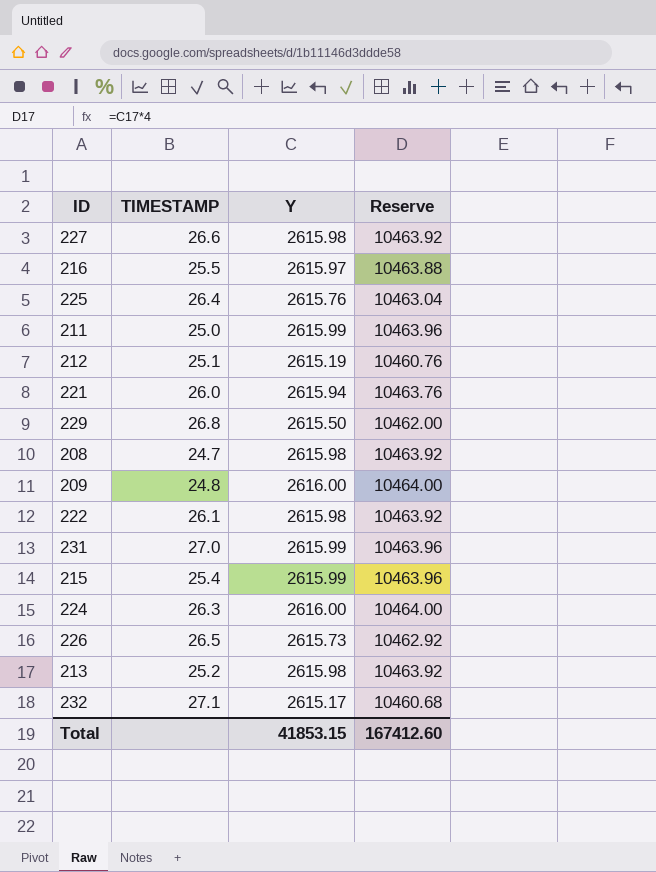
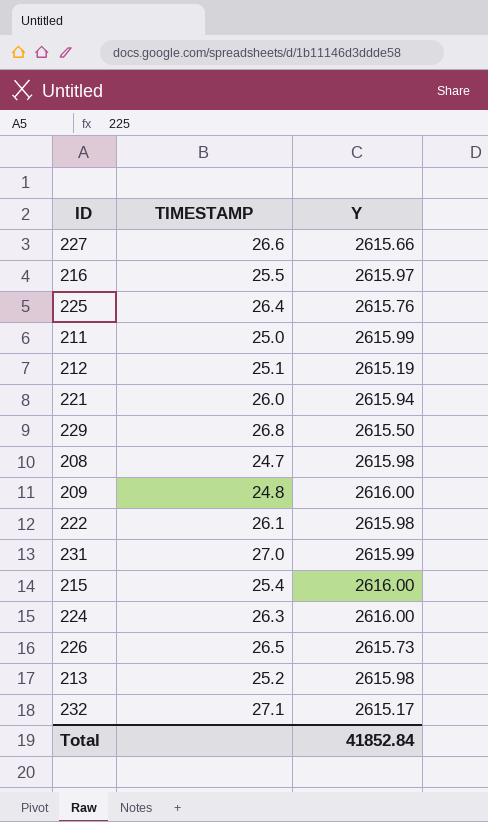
column Reserve | formula: [Y] * 4 -> none
227 | Y: 2615.98 -> 2615.66
215 | Y: 2615.99 -> 2616.00
Total | Y: 41853.15 -> 41852.84

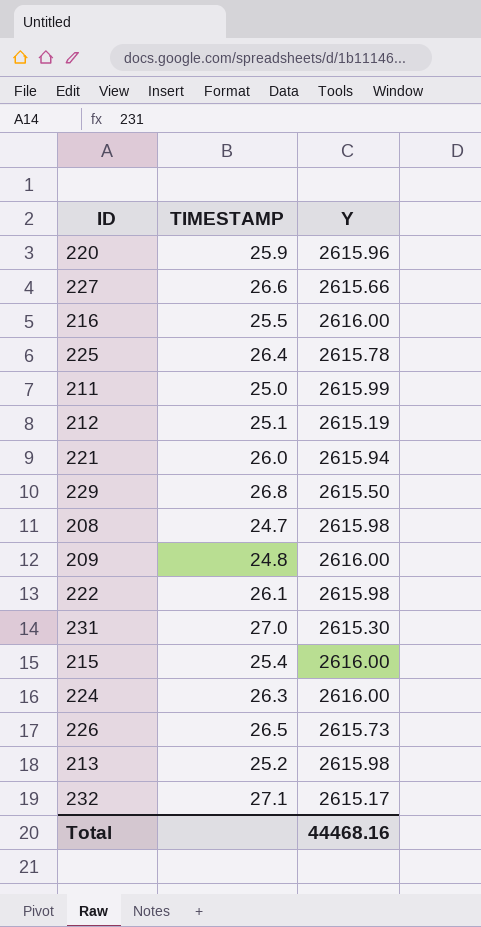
row 220: none -> 25.9 | 2615.96
216 | Y: 2615.97 -> 2616.00
225 | Y: 2615.76 -> 2615.78
231 | Y: 2615.99 -> 2615.30
Total | Y: 41852.84 -> 44468.16

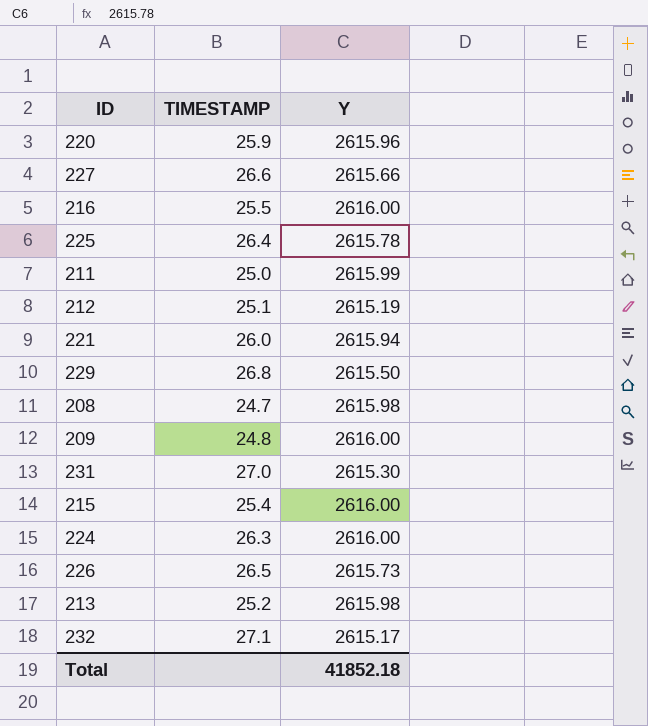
row 222: 26.1 | 2615.98 -> none
Total | Y: 44468.16 -> 41852.18

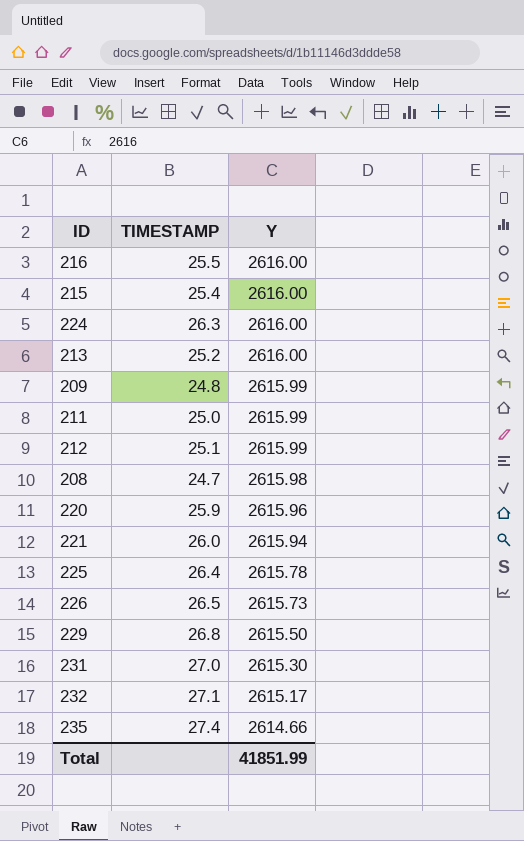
row order: none -> Y descending
row 227: 26.6 | 2615.66 -> none
213 | Y: 2615.98 -> 2616.00
209 | Y: 2616.00 -> 2615.99
212 | Y: 2615.19 -> 2615.99
row 235: none -> 27.4 | 2614.66
Total | Y: 41852.18 -> 41851.99

